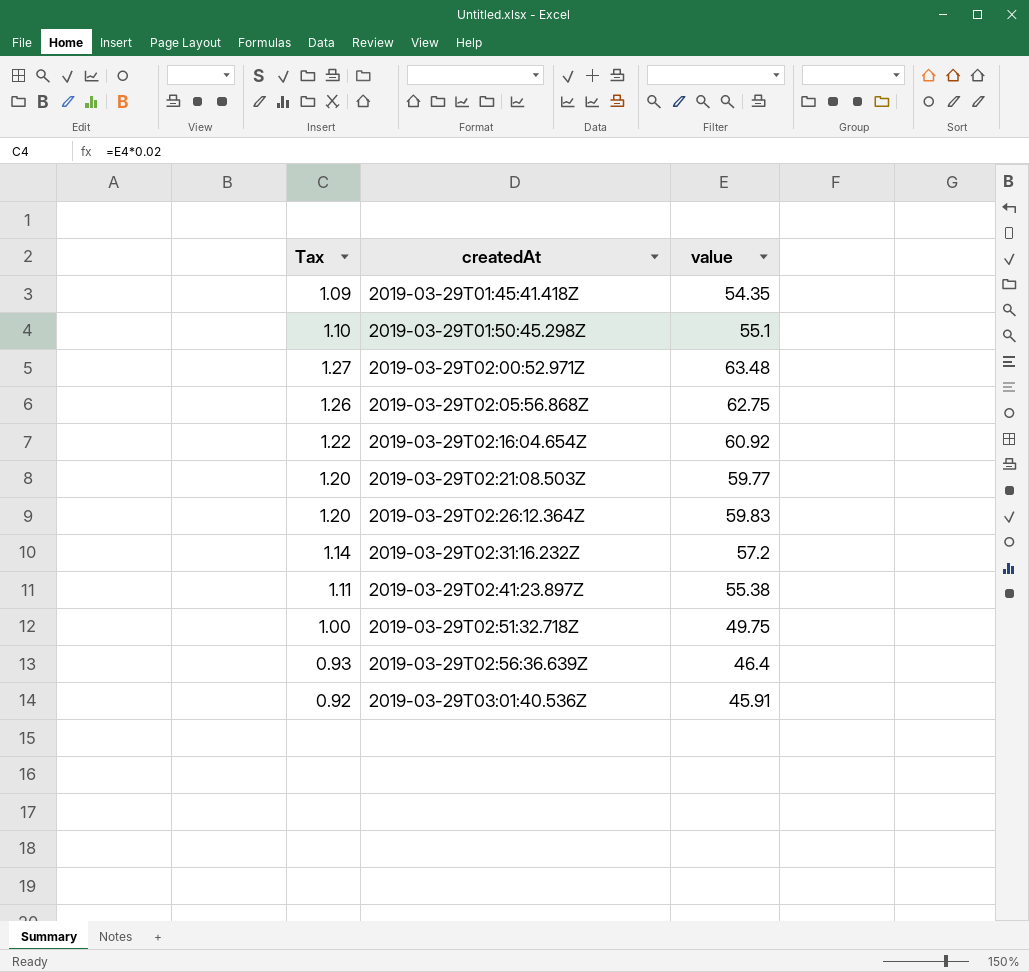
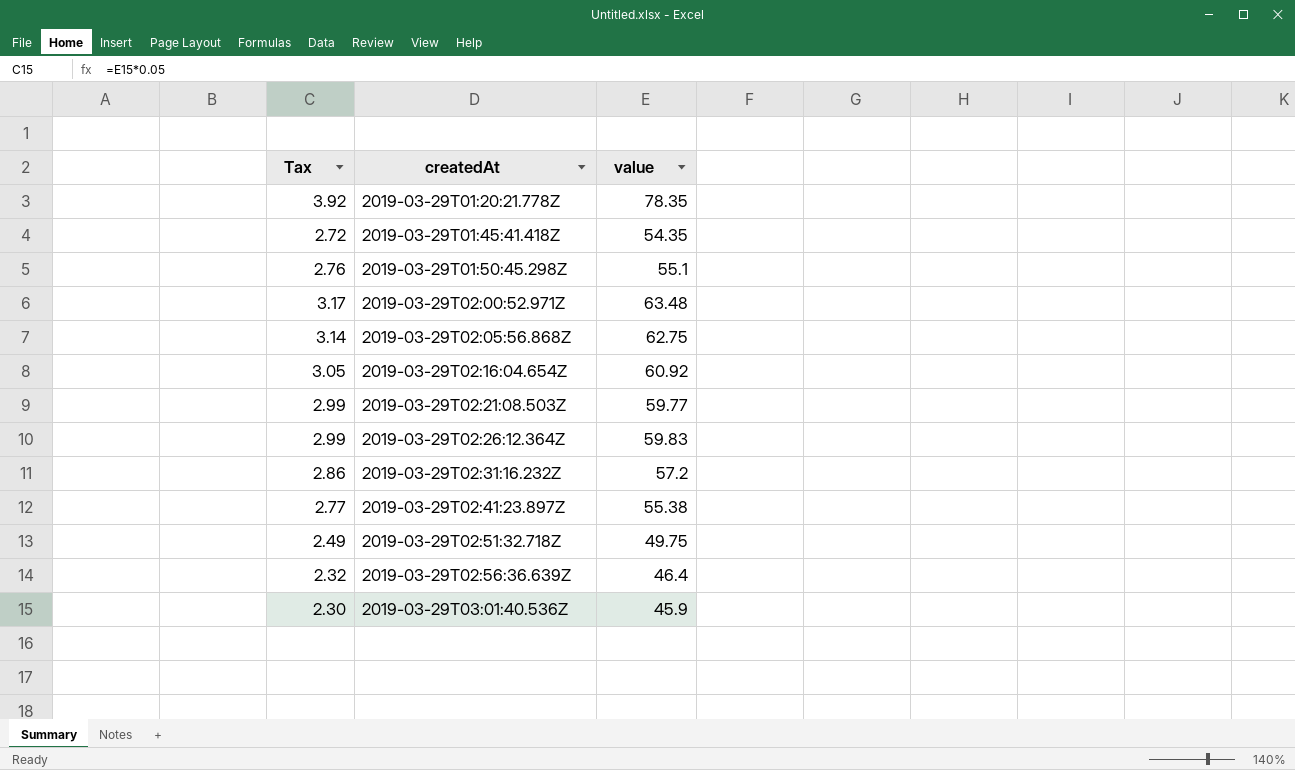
column Tax | formula: [value] * 0.02 -> [value] * 0.05
row 2019-03-29T01:20:21.778Z: none -> 3.92 | 78.35
2019-03-29T03:01:40.536Z | value: 45.91 -> 45.9

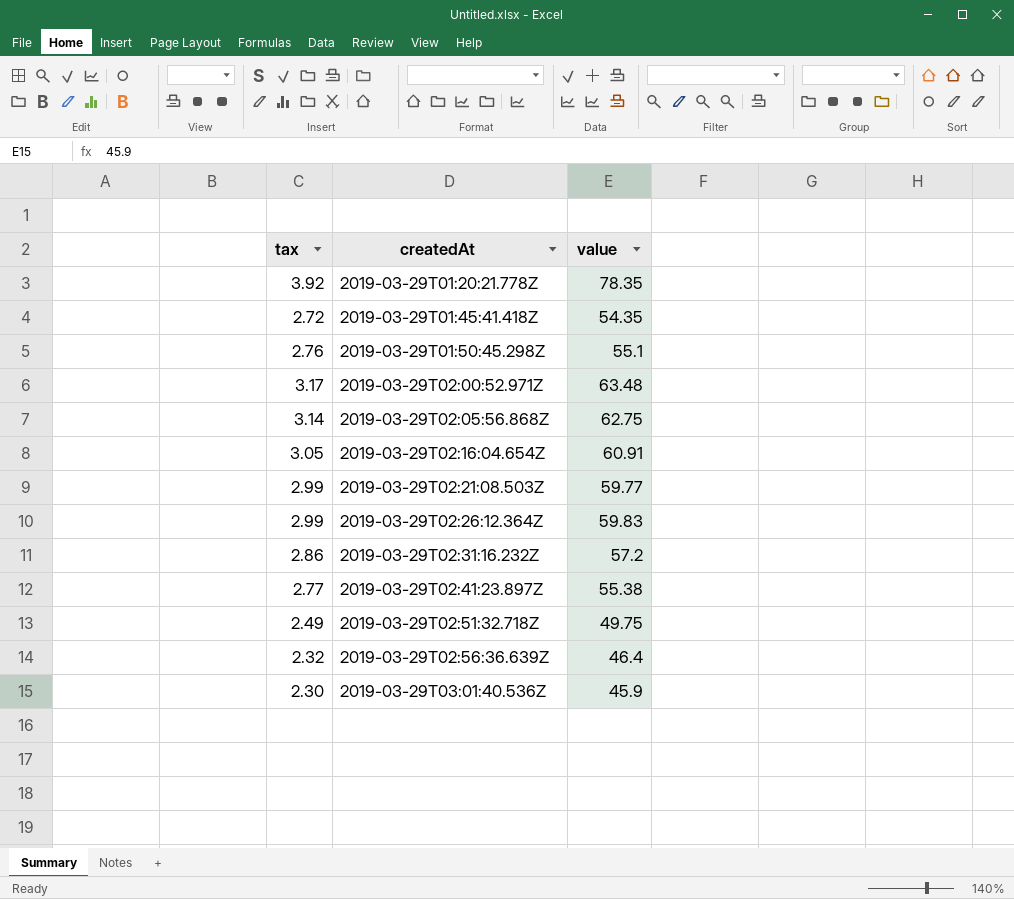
column name: Tax -> tax
2019-03-29T02:16:04.654Z | value: 60.92 -> 60.91

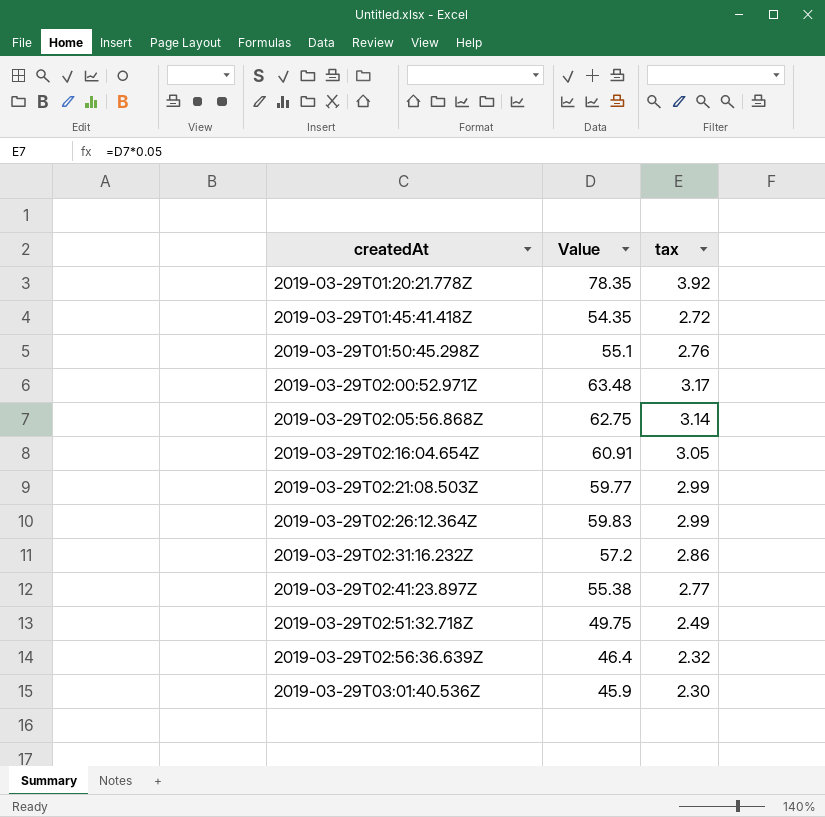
column name: value -> Value
column tax | position: 1 -> 3

